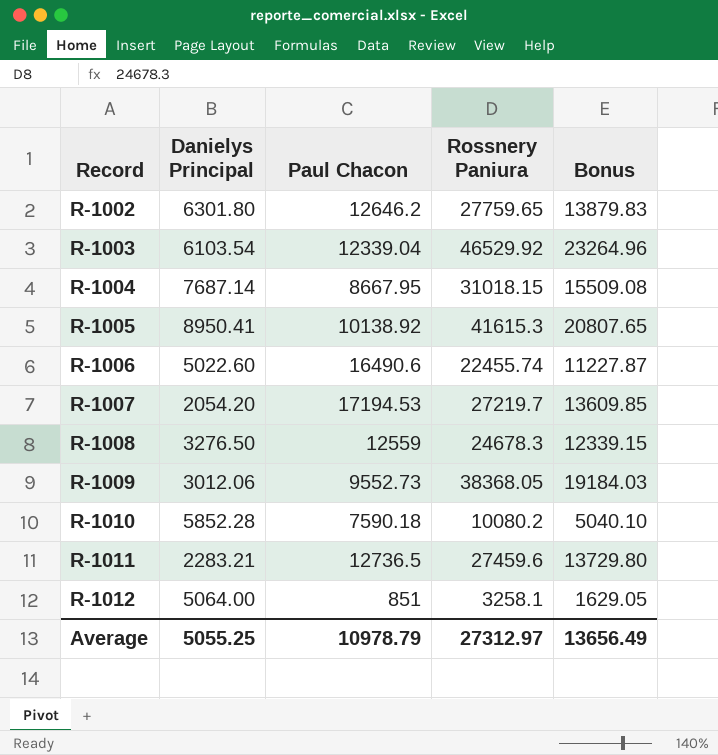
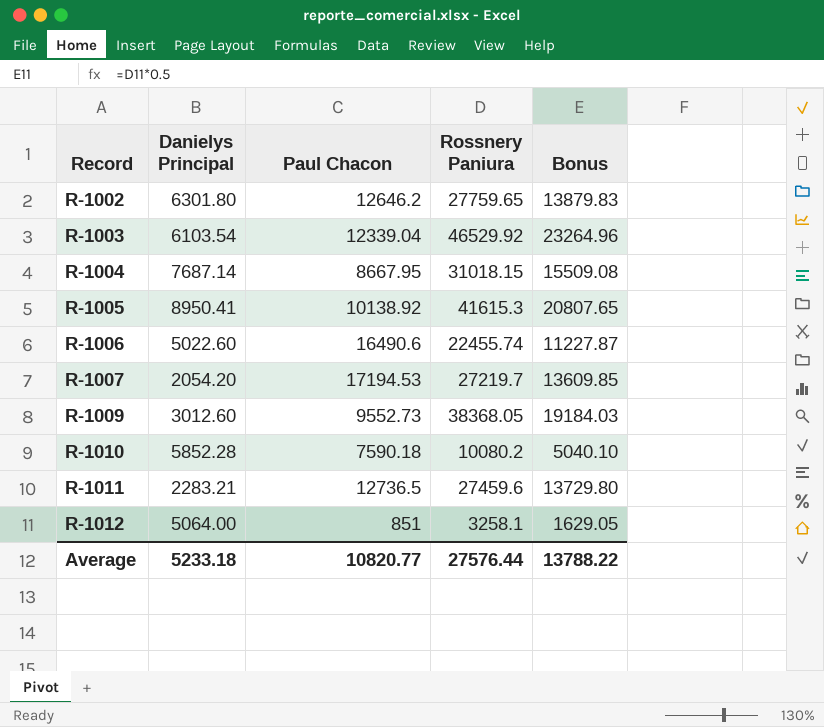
row R-1008: 3276.50 | 12559 | 24678.3 | 12339.15 -> none
R-1009 | Danielys Principal: 3012.06 -> 3012.60
Average | Danielys Principal: 5055.25 -> 5233.18
Average | Paul Chacon: 10978.79 -> 10820.77
Average | Rossnery Paniura: 27312.97 -> 27576.44
Average | Bonus: 13656.49 -> 13788.22

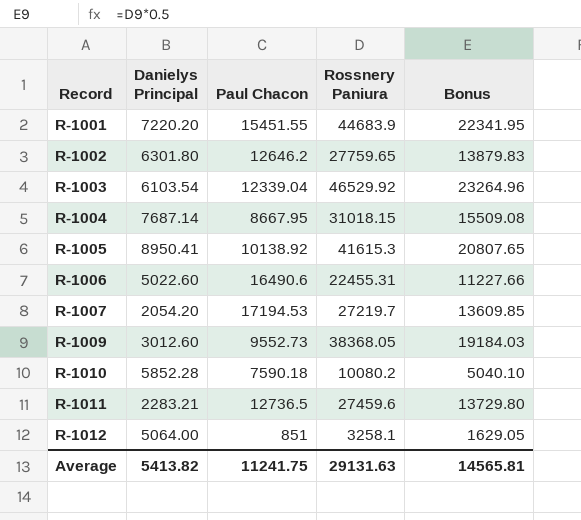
row R-1001: none -> 7220.20 | 15451.55 | 44683.9 | 22341.95
R-1006 | Rossnery Paniura: 22455.74 -> 22455.31
R-1006 | Bonus: 11227.87 -> 11227.66
Average | Danielys Principal: 5233.18 -> 5413.82
Average | Paul Chacon: 10820.77 -> 11241.75
Average | Rossnery Paniura: 27576.44 -> 29131.63
Average | Bonus: 13788.22 -> 14565.81

